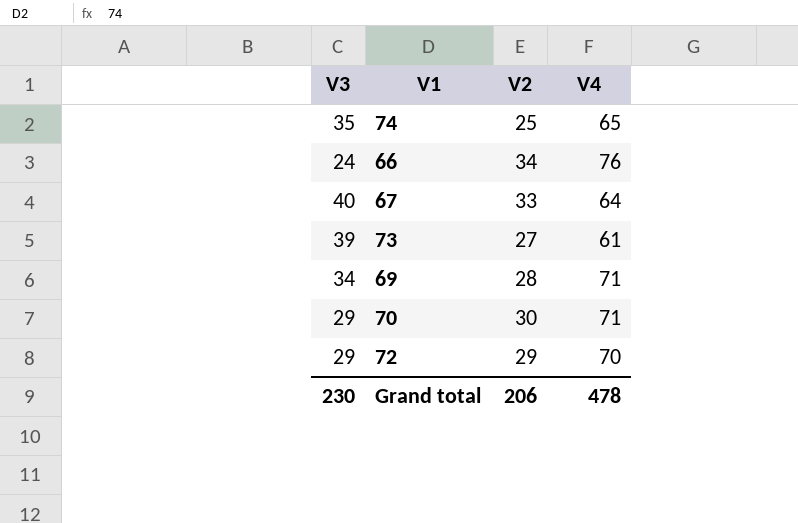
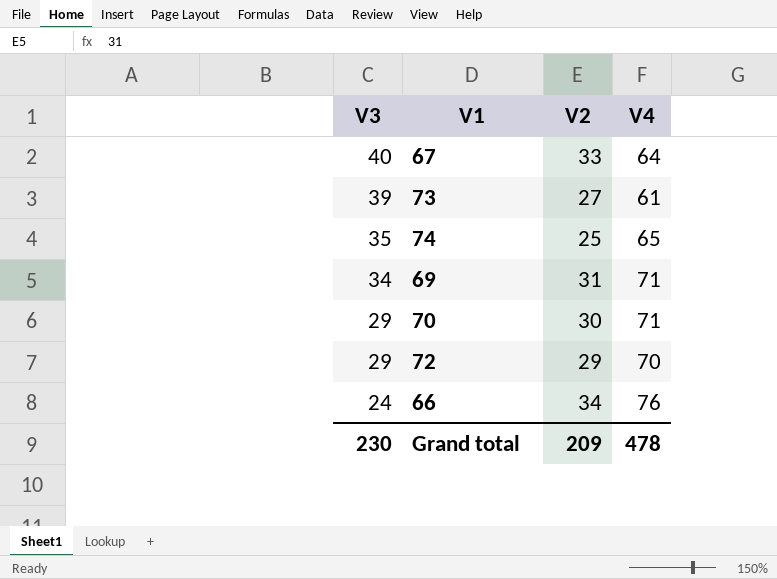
row order: none -> V3 descending
69 | V2: 28 -> 31
Grand total | V2: 206 -> 209

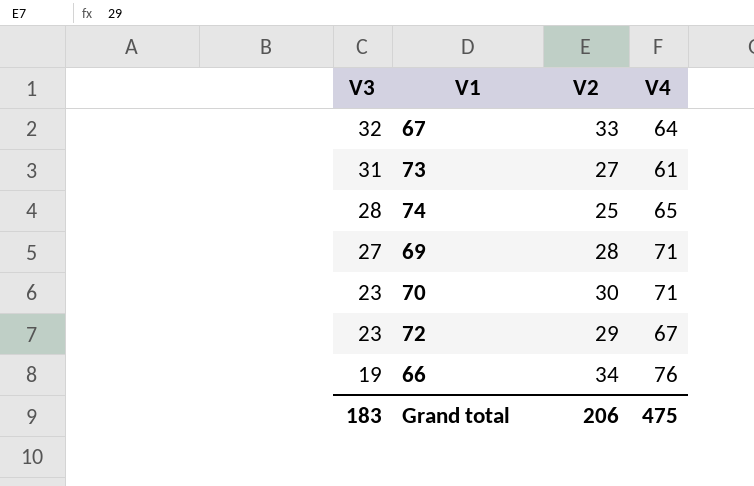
67 | V3: 40 -> 32
73 | V3: 39 -> 31
74 | V3: 35 -> 28
69 | V3: 34 -> 27
69 | V2: 31 -> 28
70 | V3: 29 -> 23
72 | V3: 29 -> 23
72 | V4: 70 -> 67
66 | V3: 24 -> 19
Grand total | V3: 230 -> 183
Grand total | V2: 209 -> 206
Grand total | V4: 478 -> 475

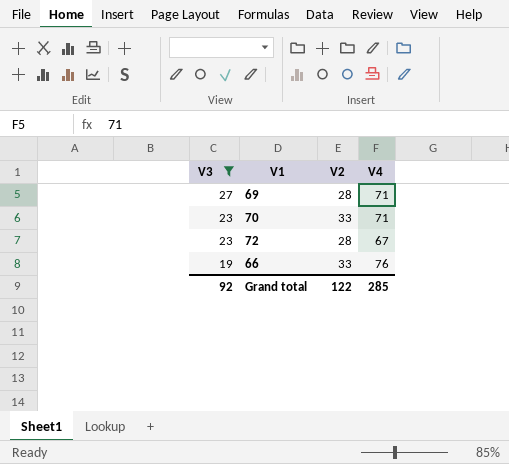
filter: none -> V3 <= 27
70 | V2: 30 -> 33
72 | V2: 29 -> 28
66 | V2: 34 -> 33
Grand total | V3: 183 -> 92
Grand total | V2: 206 -> 122
Grand total | V4: 475 -> 285

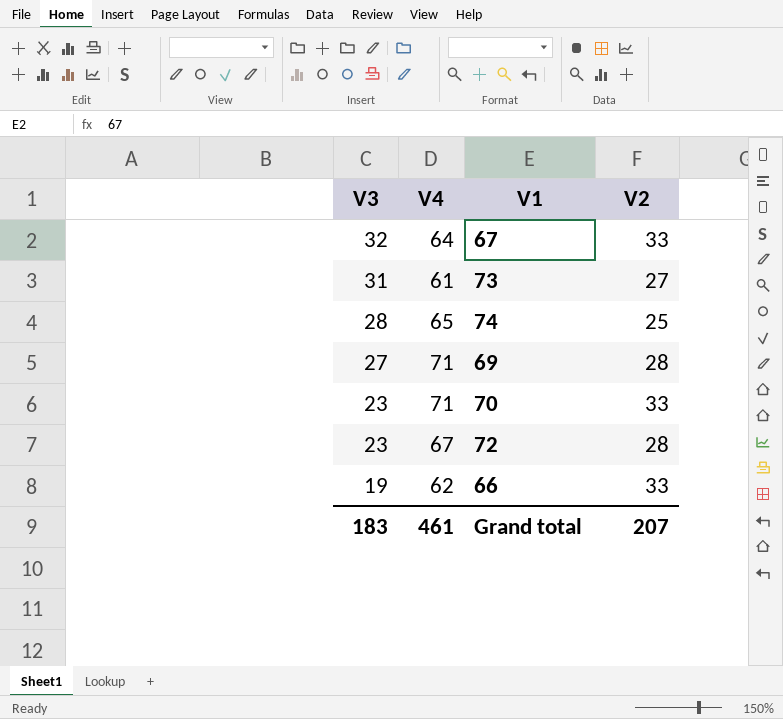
filter: V3 <= 27 -> none
column V4 | position: 4 -> 2
66 | V4: 76 -> 62
Grand total | V3: 92 -> 183
Grand total | V4: 285 -> 461
Grand total | V2: 122 -> 207

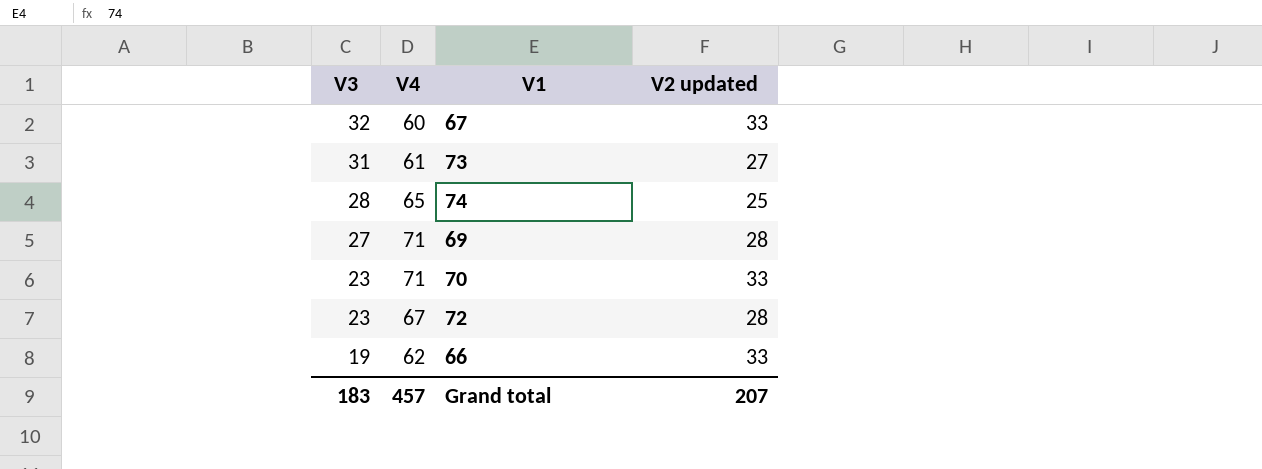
column name: V2 -> V2 updated
67 | V4: 64 -> 60
Grand total | V4: 461 -> 457

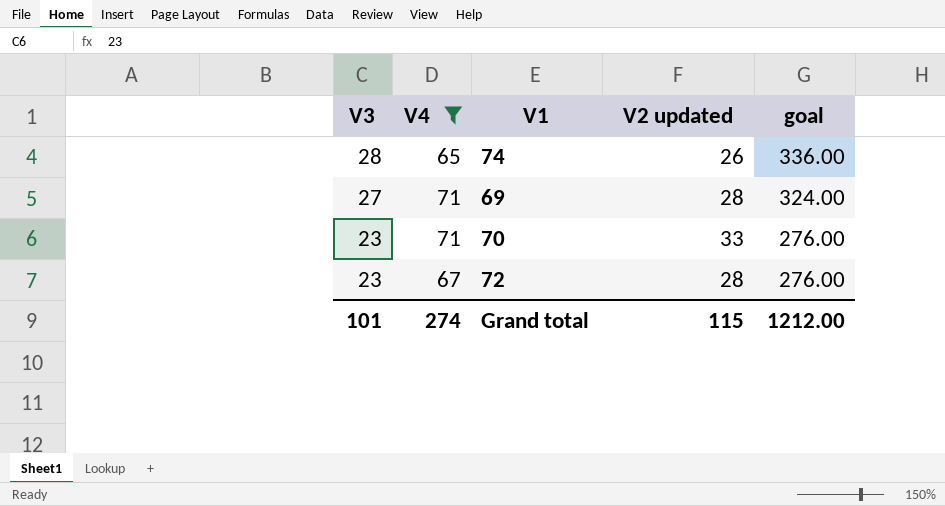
filter: none -> V4 >= 65
column goal | formula: none -> [V3] * 12
74 | V2 updated: 25 -> 26
Grand total | V3: 183 -> 101
Grand total | V4: 457 -> 274
Grand total | V2 updated: 207 -> 115

